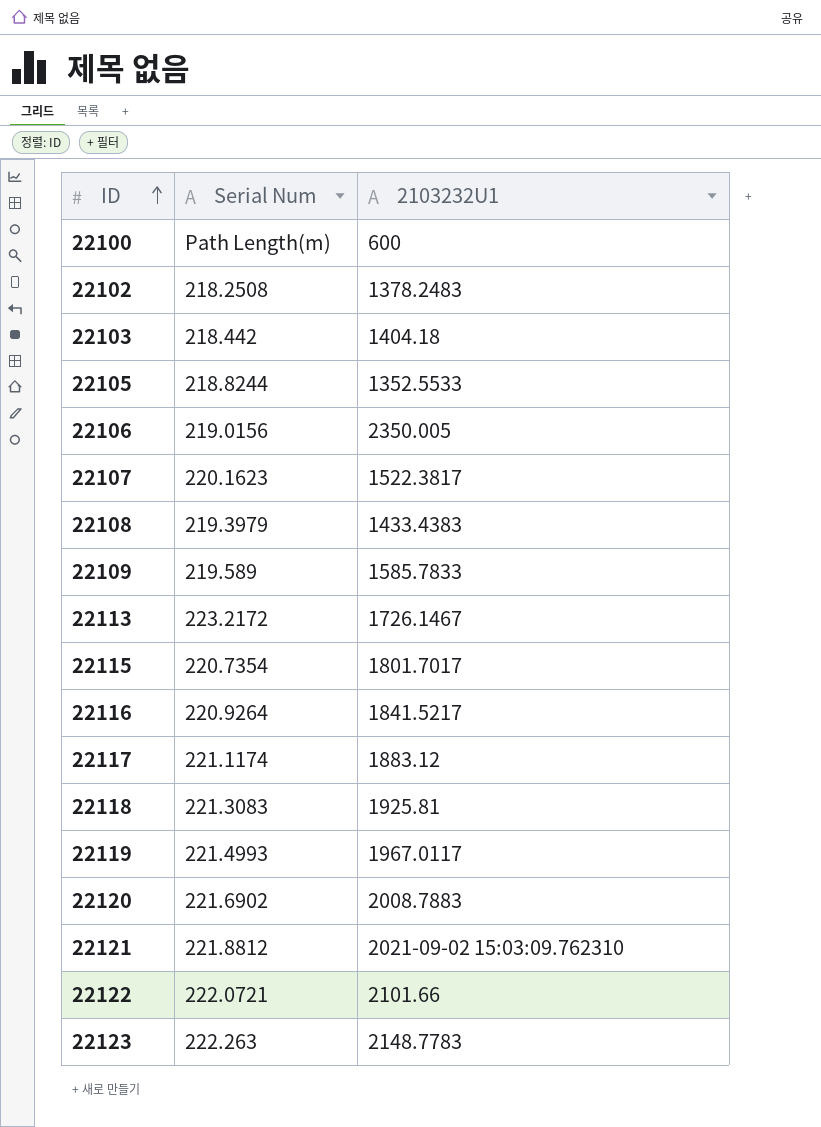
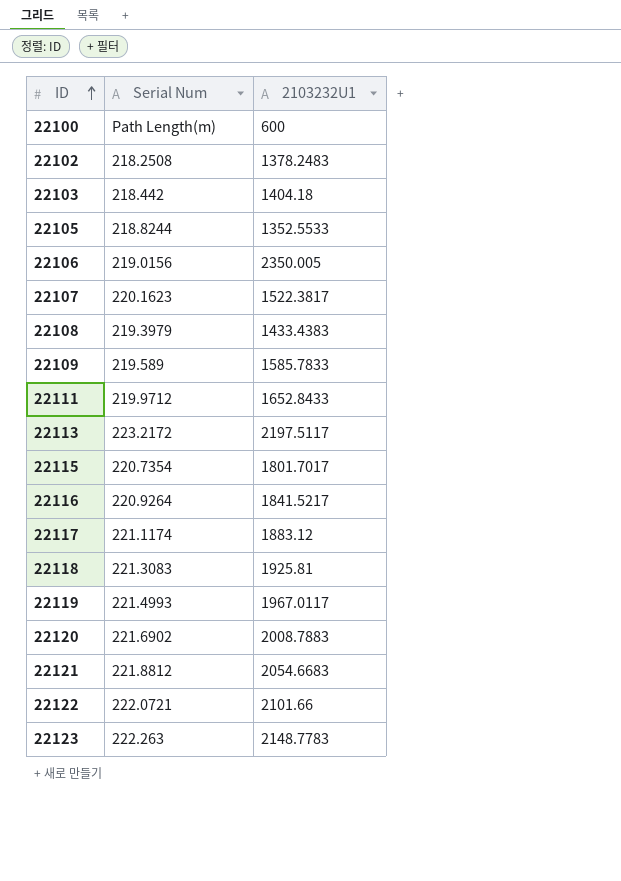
row 22111: none -> 219.9712 | 1652.8433
22113 | 2103232U1: 1726.1467 -> 2197.5117
22121 | 2103232U1: 2021-09-02 15:03:09.762310 -> 2054.6683

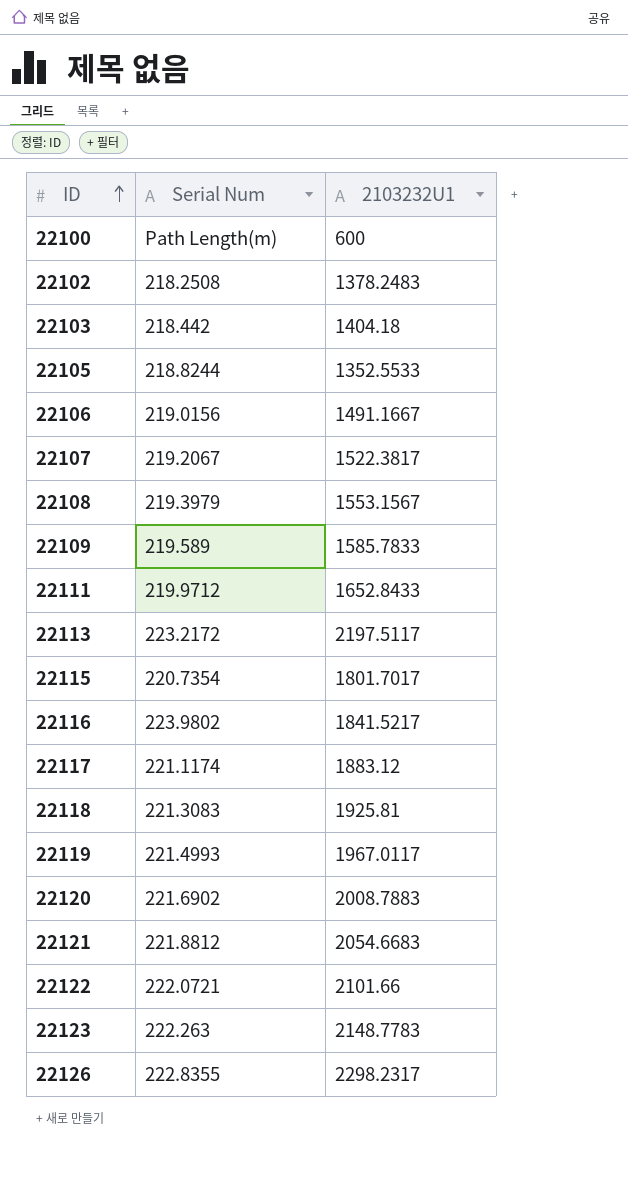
22106 | 2103232U1: 2350.005 -> 1491.1667
22107 | Serial Num: 220.1623 -> 219.2067
22108 | 2103232U1: 1433.4383 -> 1553.1567
22116 | Serial Num: 220.9264 -> 223.9802
row 22126: none -> 222.8355 | 2298.2317

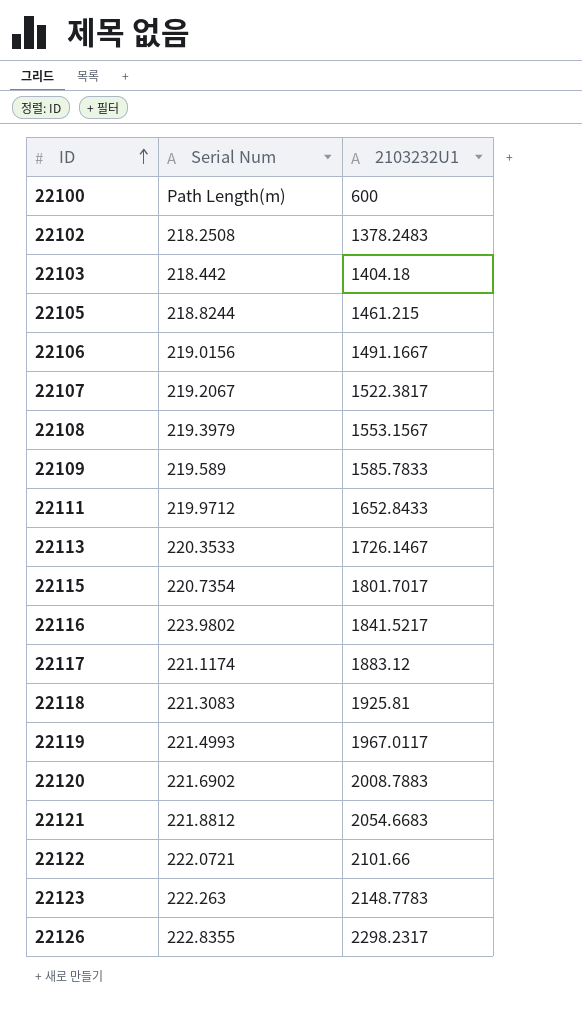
22105 | 2103232U1: 1352.5533 -> 1461.215
22113 | Serial Num: 223.2172 -> 220.3533
22113 | 2103232U1: 2197.5117 -> 1726.1467

